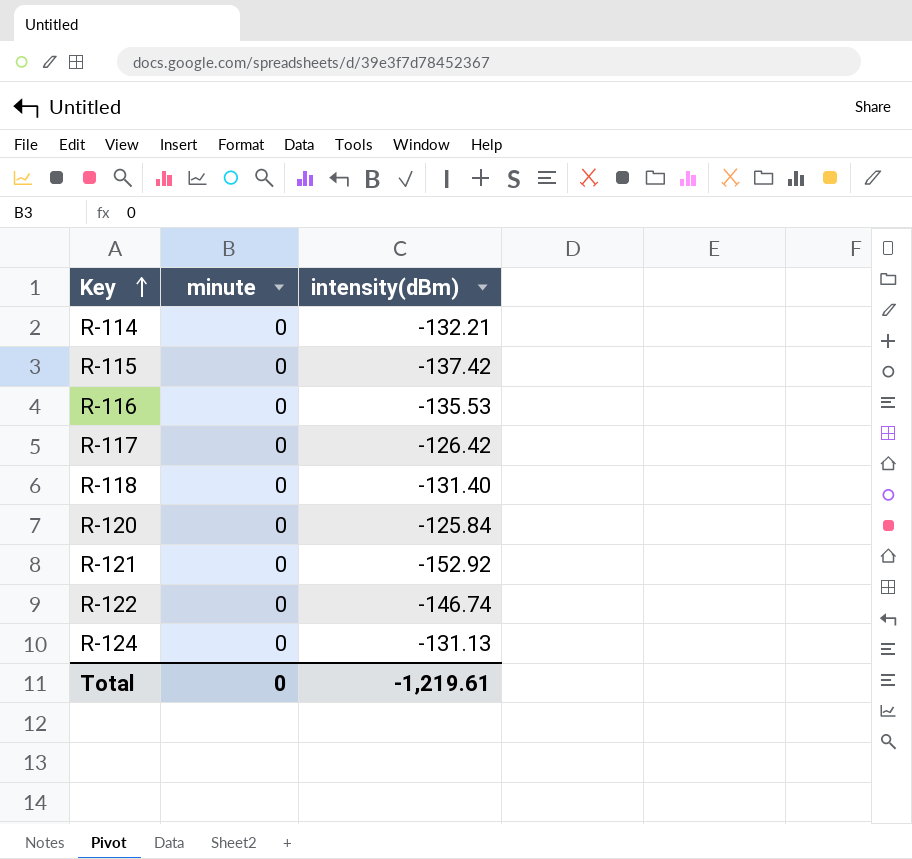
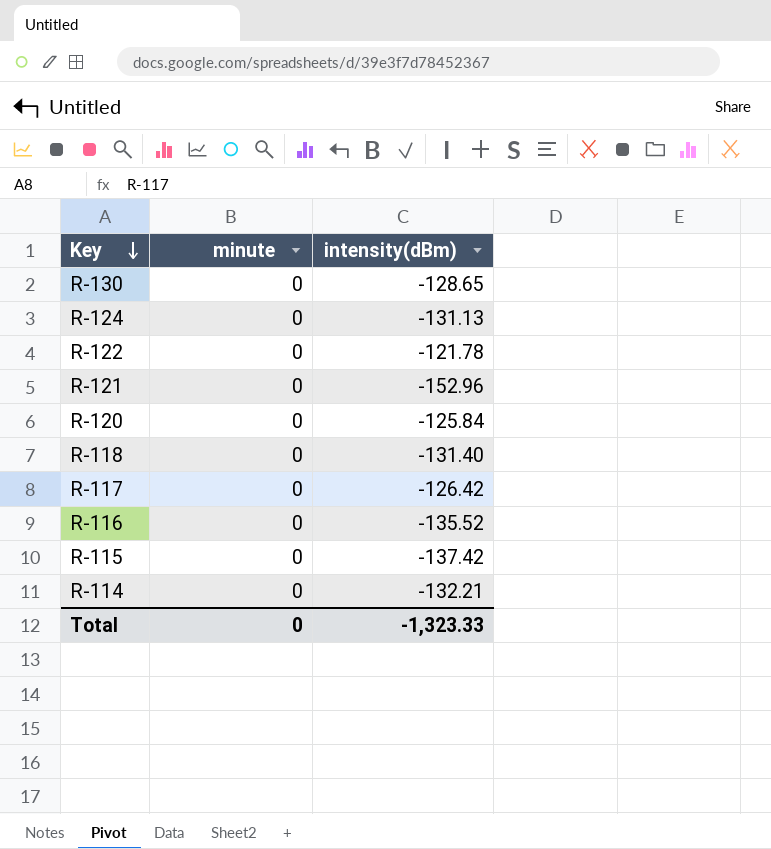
row order: Key ascending -> Key descending
row R-130: none -> 0 | -128.65
R-122 | intensity(dBm): -146.74 -> -121.78
R-121 | intensity(dBm): -152.92 -> -152.96
R-116 | intensity(dBm): -135.53 -> -135.52
Total | intensity(dBm): -1,219.61 -> -1,323.33

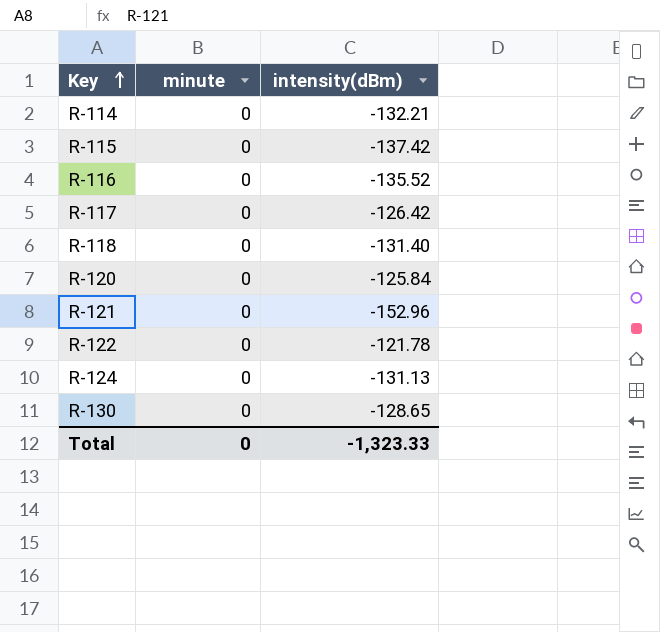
row order: Key descending -> Key ascending

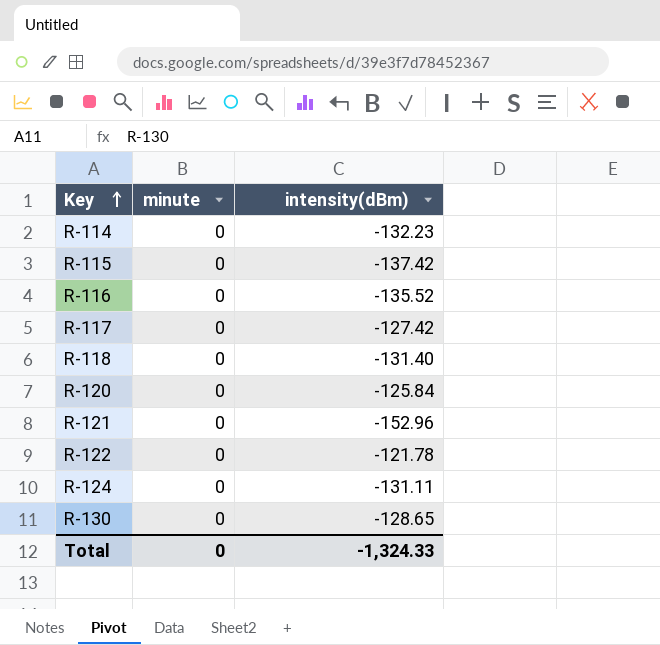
R-114 | intensity(dBm): -132.21 -> -132.23
R-117 | intensity(dBm): -126.42 -> -127.42
R-124 | intensity(dBm): -131.13 -> -131.11
Total | intensity(dBm): -1,323.33 -> -1,324.33

